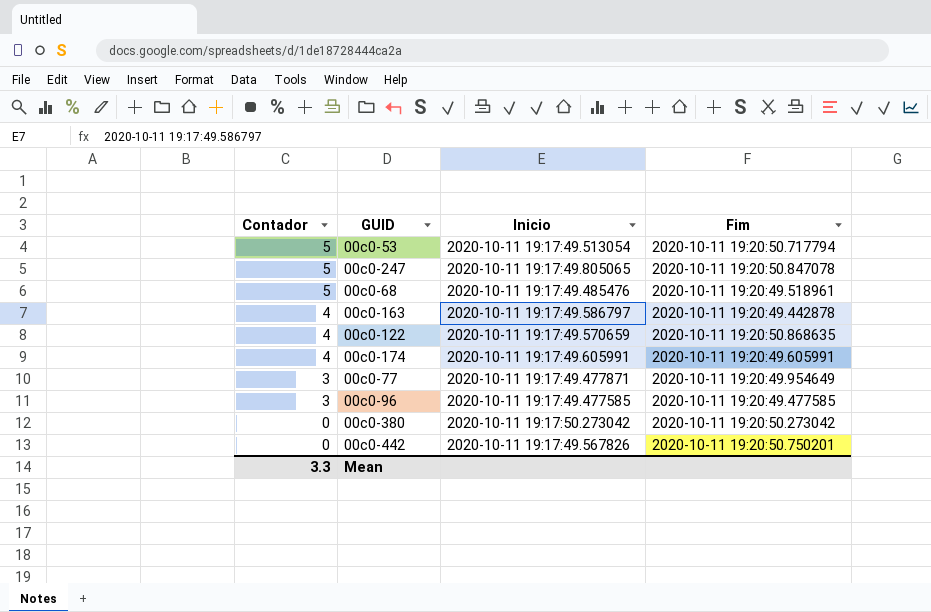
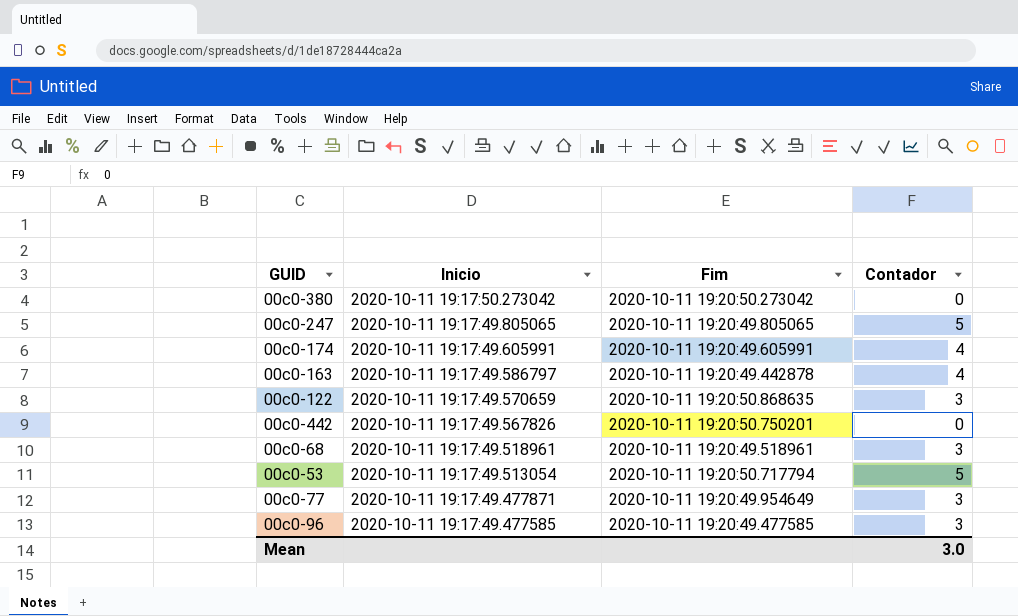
row order: Contador descending -> Inicio descending
column Contador | position: 1 -> 4
00c0-247 | Fim: 2020-10-11 19:20:50.847078 -> 2020-10-11 19:20:49.805065
00c0-122 | Contador: 4 -> 3
00c0-68 | Inicio: 2020-10-11 19:17:49.485476 -> 2020-10-11 19:17:49.518961
00c0-68 | Contador: 5 -> 3
Mean | Contador: 3.3 -> 3.0

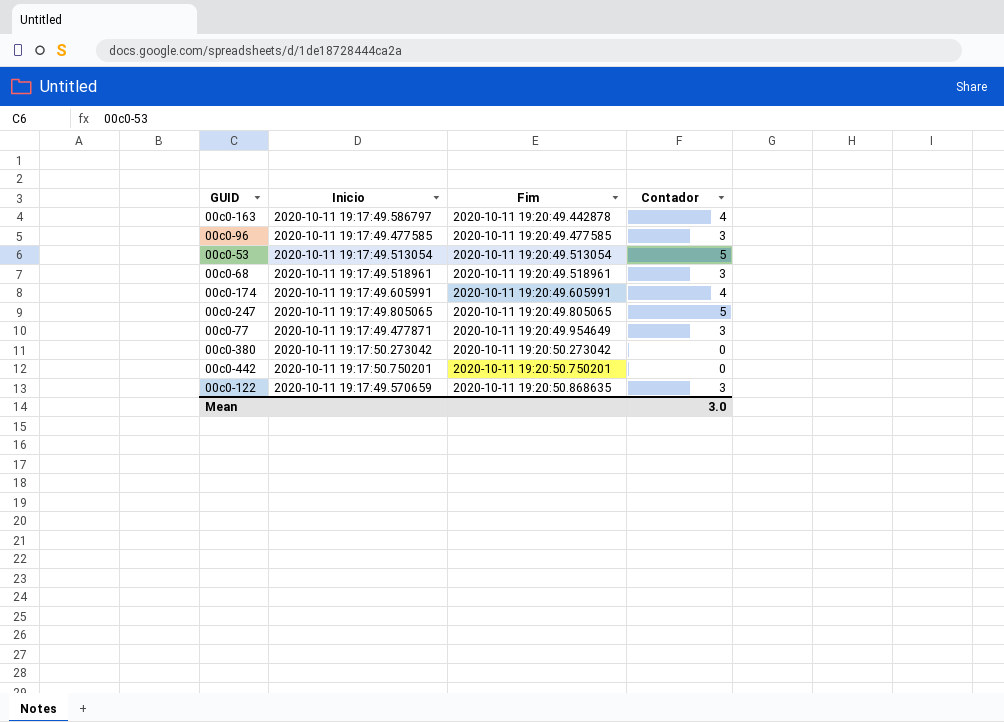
row order: Inicio descending -> Fim ascending
00c0-53 | Fim: 2020-10-11 19:20:50.717794 -> 2020-10-11 19:20:49.513054
00c0-442 | Inicio: 2020-10-11 19:17:49.567826 -> 2020-10-11 19:17:50.750201

